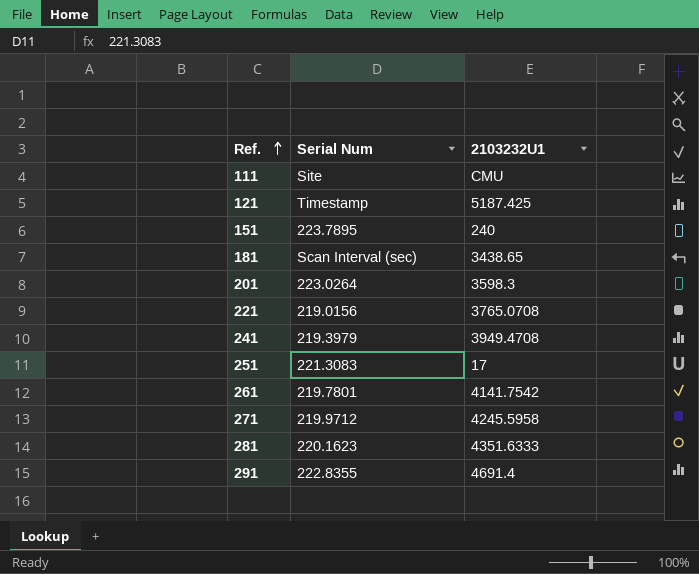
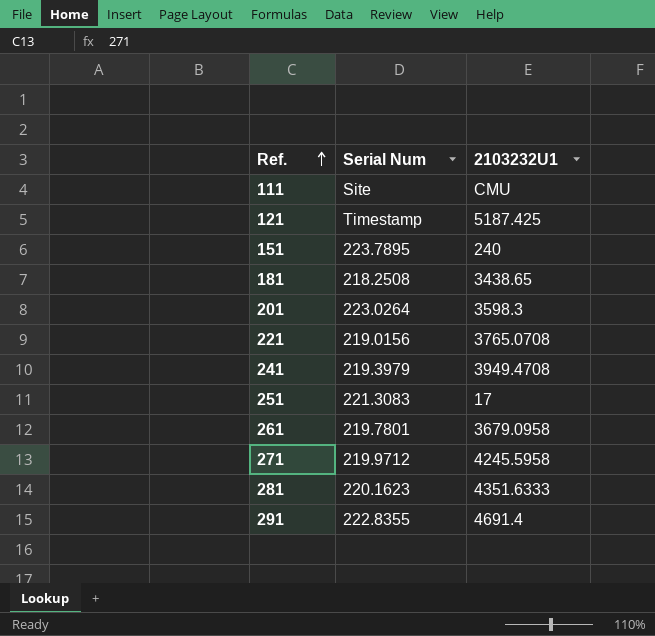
181 | Serial Num: Scan Interval (sec) -> 218.2508
261 | 2103232U1: 4141.7542 -> 3679.0958

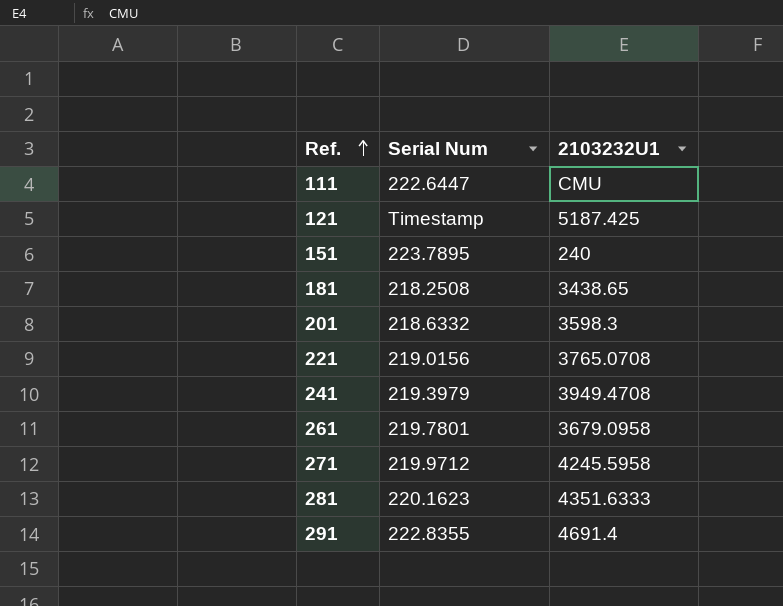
row 251: 221.3083 | 17 -> none
111 | Serial Num: Site -> 222.6447
201 | Serial Num: 223.0264 -> 218.6332

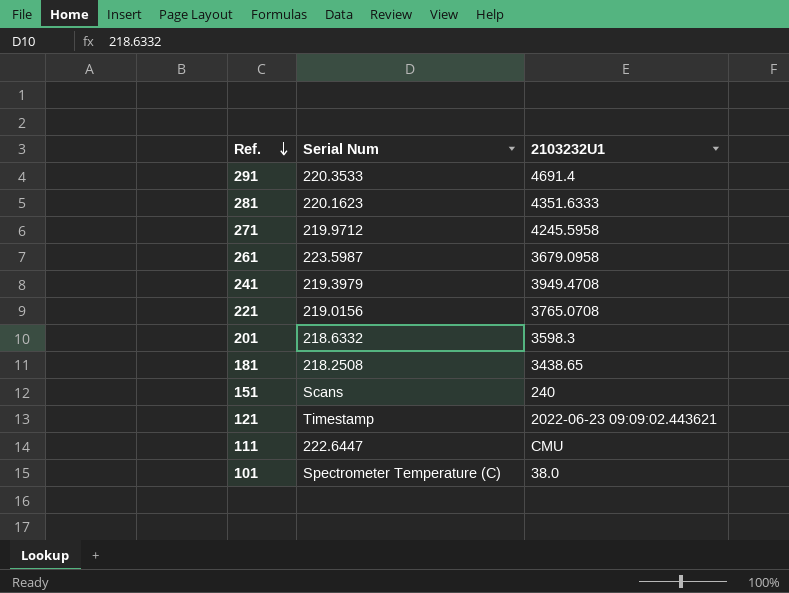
row order: Ref. ascending -> Ref. descending
291 | Serial Num: 222.8355 -> 220.3533
261 | Serial Num: 219.7801 -> 223.5987
151 | Serial Num: 223.7895 -> Scans
121 | 2103232U1: 5187.425 -> 2022-06-23 09:09:02.443621
row 101: none -> Spectrometer Temperature (C) | 38.0

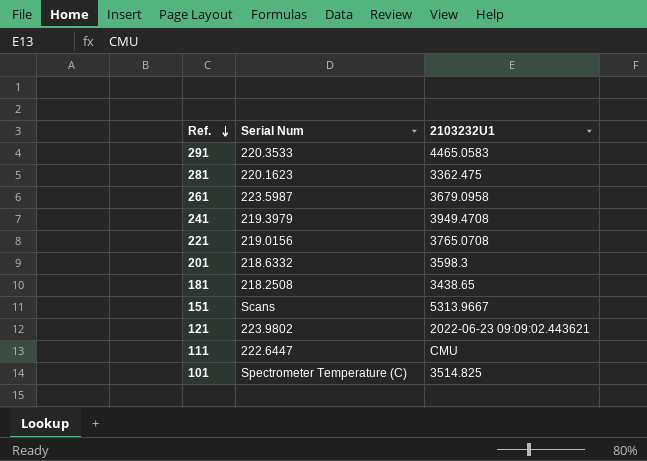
row 271: 219.9712 | 4245.5958 -> none
291 | 2103232U1: 4691.4 -> 4465.0583
281 | 2103232U1: 4351.6333 -> 3362.475
151 | 2103232U1: 240 -> 5313.9667
121 | Serial Num: Timestamp -> 223.9802
101 | 2103232U1: 38.0 -> 3514.825

